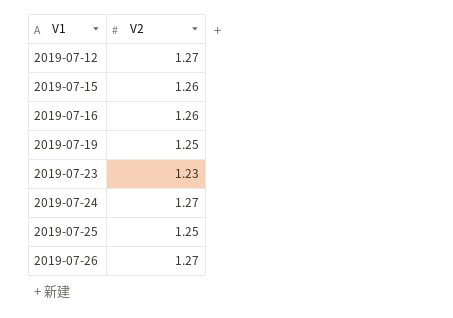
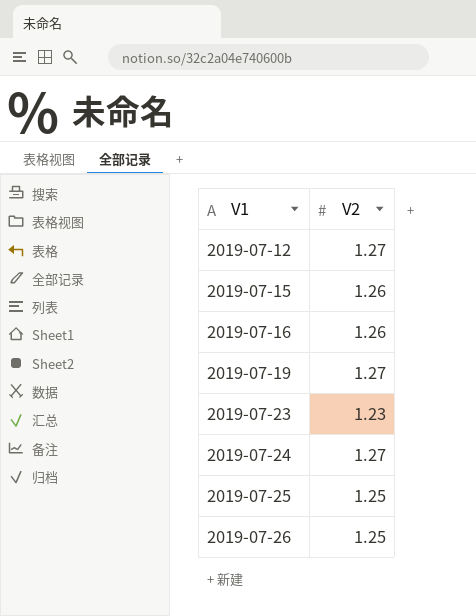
2019-07-19 | V2: 1.25 -> 1.27
2019-07-26 | V2: 1.27 -> 1.25

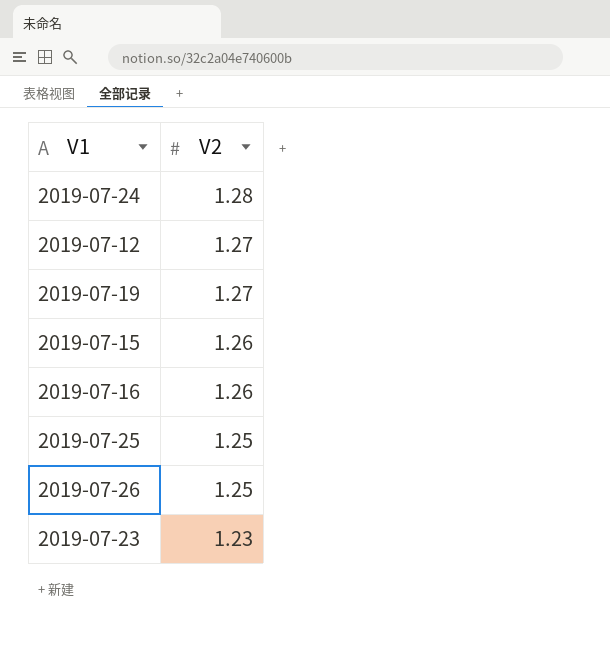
row order: V1 ascending -> V2 descending
2019-07-24 | V2: 1.27 -> 1.28

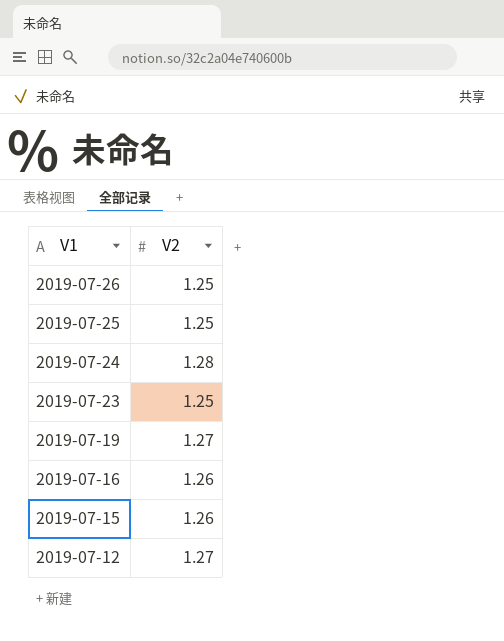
row order: V2 descending -> V1 descending
2019-07-23 | V2: 1.23 -> 1.25

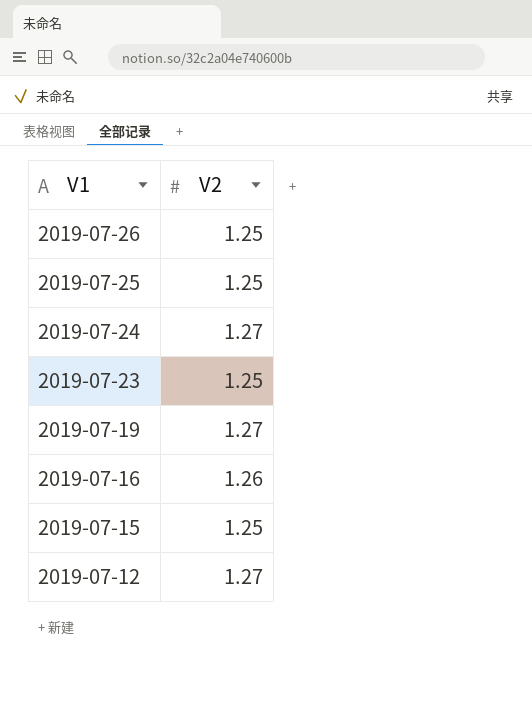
2019-07-24 | V2: 1.28 -> 1.27
2019-07-15 | V2: 1.26 -> 1.25

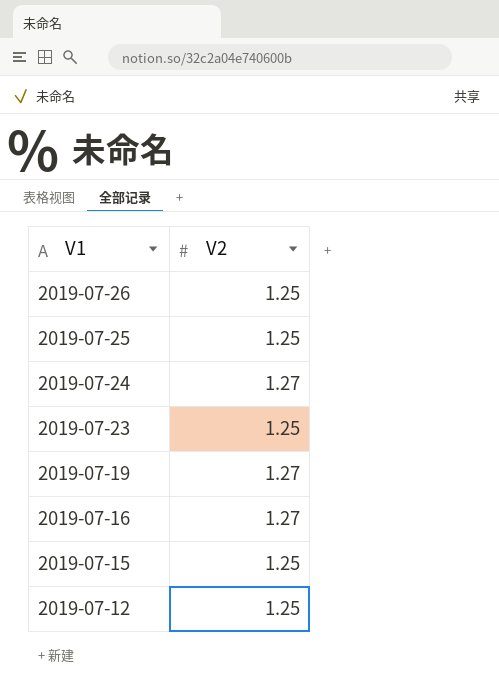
2019-07-16 | V2: 1.26 -> 1.27
2019-07-12 | V2: 1.27 -> 1.25

